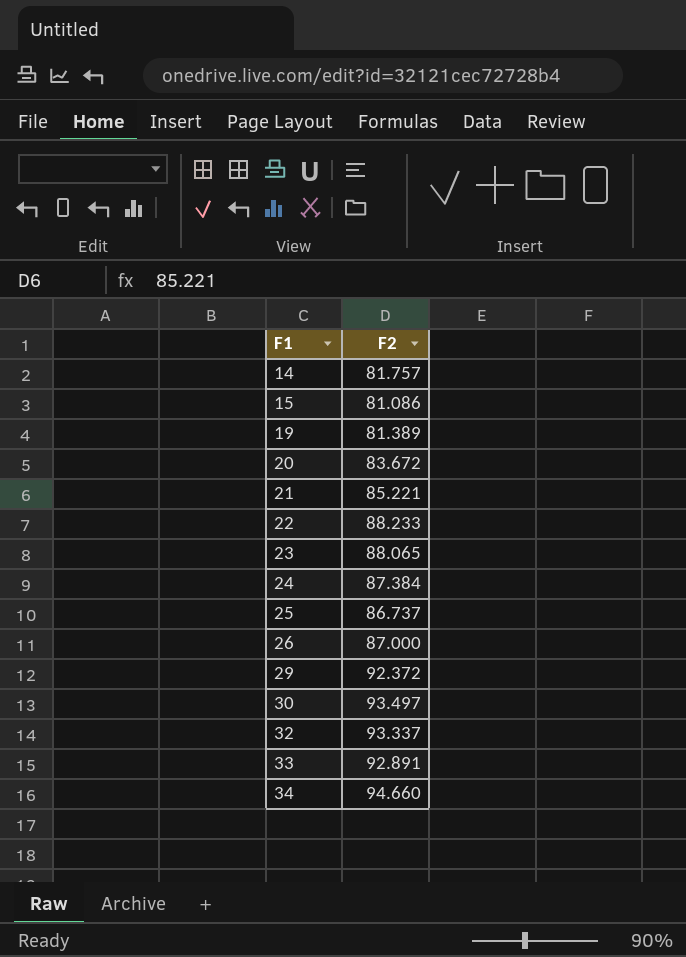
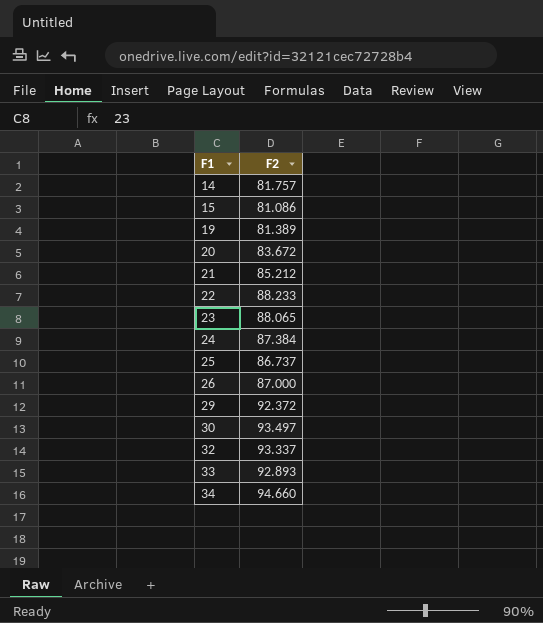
21 | F2: 85.221 -> 85.212
33 | F2: 92.891 -> 92.893

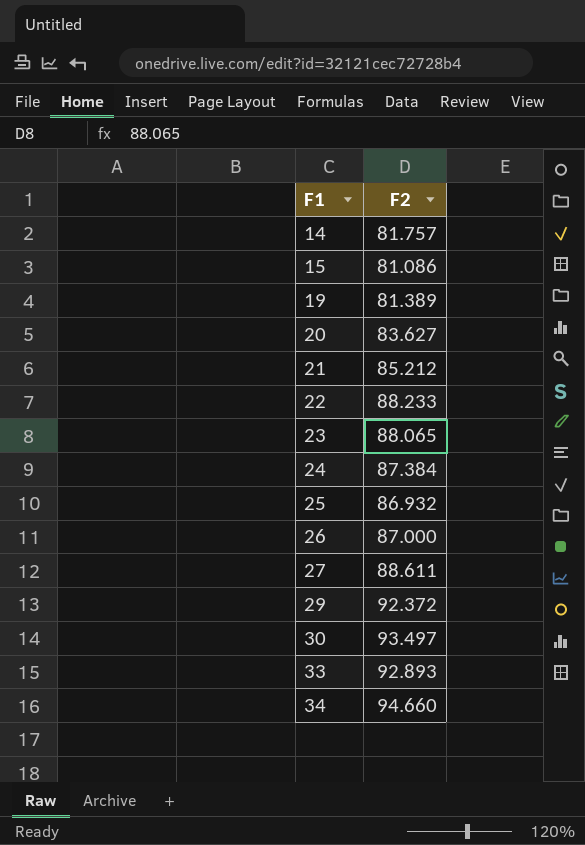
row 32: 93.337 -> none
20 | F2: 83.672 -> 83.627
25 | F2: 86.737 -> 86.932
row 27: none -> 88.611

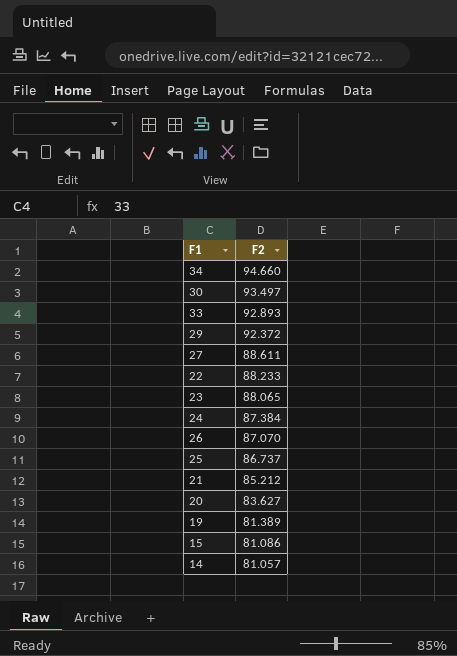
row order: F1 ascending -> F2 descending
26 | F2: 87.000 -> 87.070
25 | F2: 86.932 -> 86.737
14 | F2: 81.757 -> 81.057

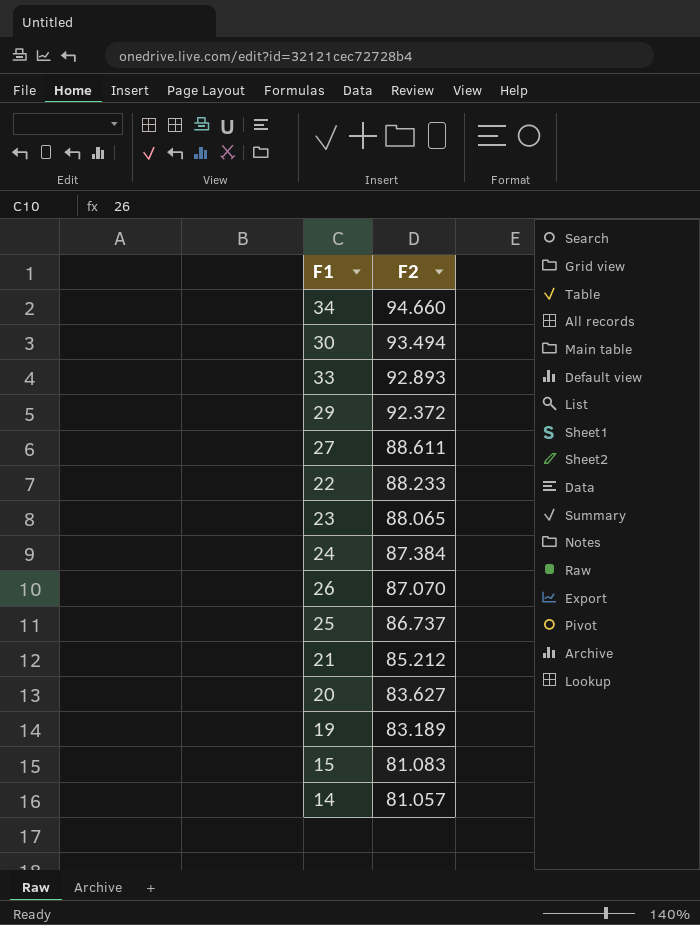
30 | F2: 93.497 -> 93.494
19 | F2: 81.389 -> 83.189
15 | F2: 81.086 -> 81.083

